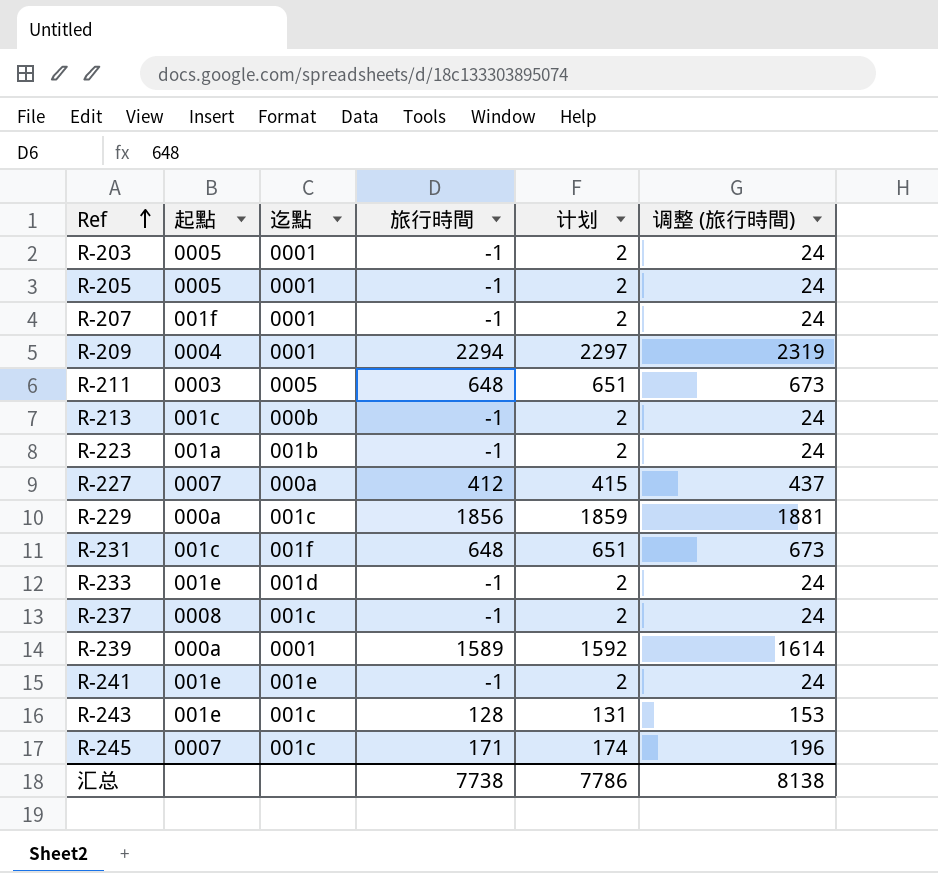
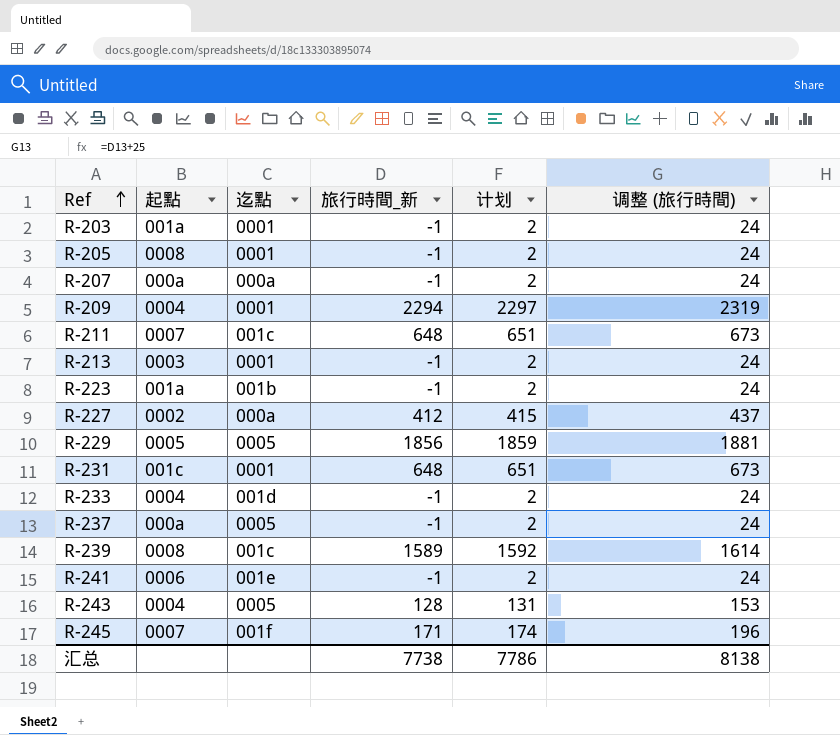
column name: 旅行時間 -> 旅行時間_新
R-203 | 起點: 0005 -> 001a
R-205 | 起點: 0005 -> 0008
R-207 | 起點: 001f -> 000a
R-207 | 迄點: 0001 -> 000a
R-211 | 起點: 0003 -> 0007
R-211 | 迄點: 0005 -> 001c
R-213 | 起點: 001c -> 0003
R-213 | 迄點: 000b -> 0001
R-227 | 起點: 0007 -> 0002
R-229 | 起點: 000a -> 0005
R-229 | 迄點: 001c -> 0005
R-231 | 迄點: 001f -> 0001
R-233 | 起點: 001e -> 0004
R-237 | 起點: 0008 -> 000a
R-237 | 迄點: 001c -> 0005
R-239 | 起點: 000a -> 0008
R-239 | 迄點: 0001 -> 001c
R-241 | 起點: 001e -> 0006
R-243 | 起點: 001e -> 0004
R-243 | 迄點: 001c -> 0005
R-245 | 迄點: 001c -> 001f

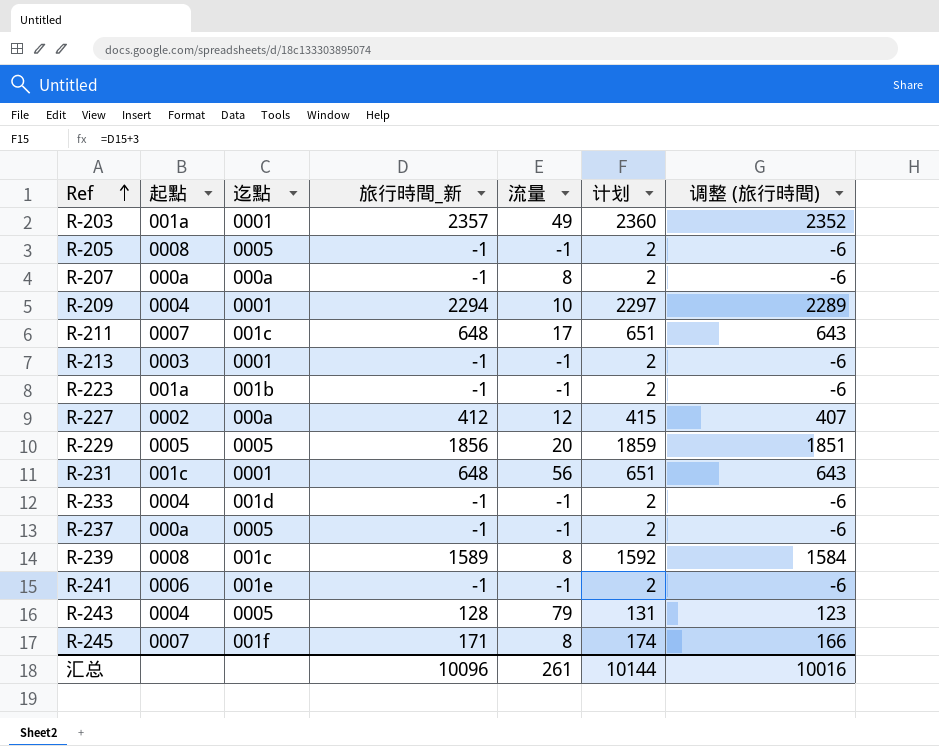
column 流量 | position: none -> 5
column 调整 (旅行時間) | formula: [旅行時間_新] + 25 -> [旅行時間_新] - 5
R-203 | 旅行時間_新: -1 -> 2357
R-203 | 计划: 2 -> 2360
R-205 | 迄點: 0001 -> 0005
汇总 | 旅行時間_新: 7738 -> 10096
汇总 | 计划: 7786 -> 10144
汇总 | 调整 (旅行時間): 8138 -> 10016

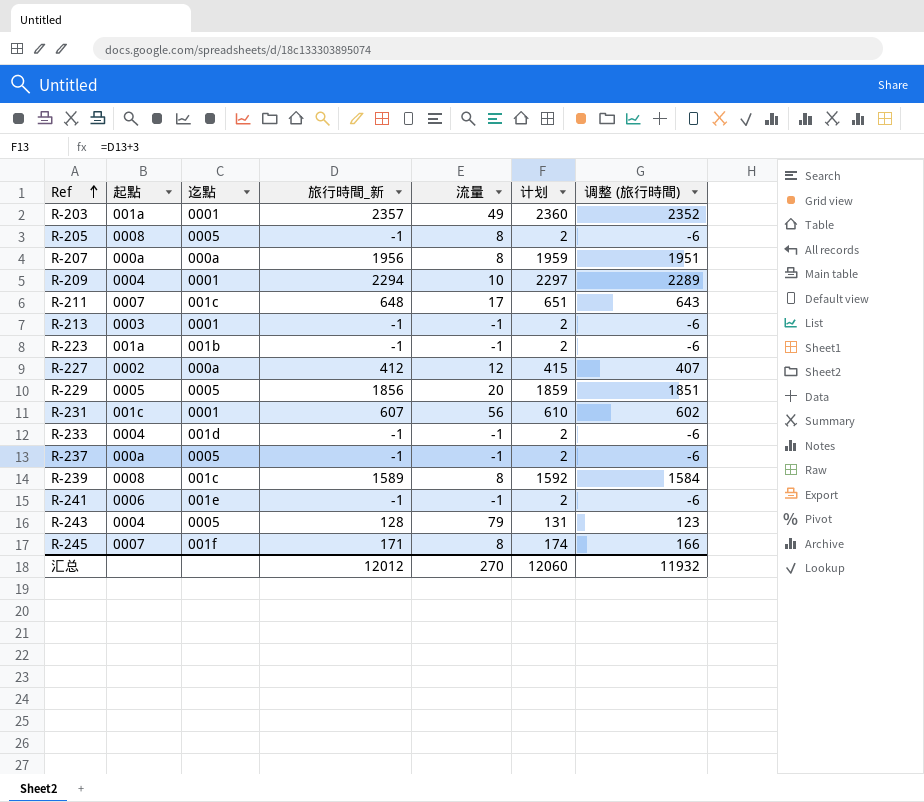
R-205 | 流量: -1 -> 8
R-207 | 旅行時間_新: -1 -> 1956
R-207 | 计划: 2 -> 1959
R-207 | 调整 (旅行時間): -6 -> 1951
R-231 | 旅行時間_新: 648 -> 607
R-231 | 计划: 651 -> 610
R-231 | 调整 (旅行時間): 643 -> 602
汇总 | 旅行時間_新: 10096 -> 12012
汇总 | 流量: 261 -> 270
汇总 | 计划: 10144 -> 12060
汇总 | 调整 (旅行時間): 10016 -> 11932

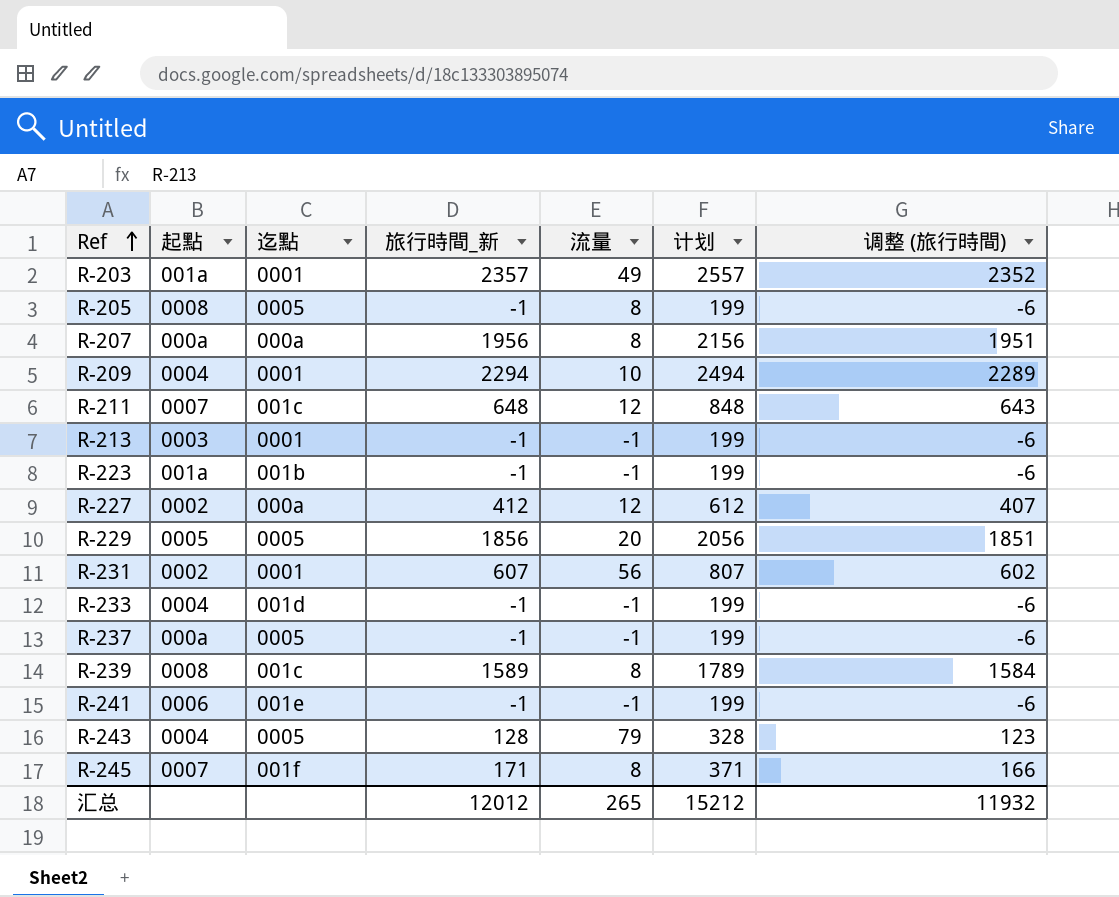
column 计划 | formula: [旅行時間_新] + 3 -> [旅行時間_新] + 200
R-211 | 流量: 17 -> 12
R-231 | 起點: 001c -> 0002
汇总 | 流量: 270 -> 265
汇总 | 计划: 12060 -> 15212

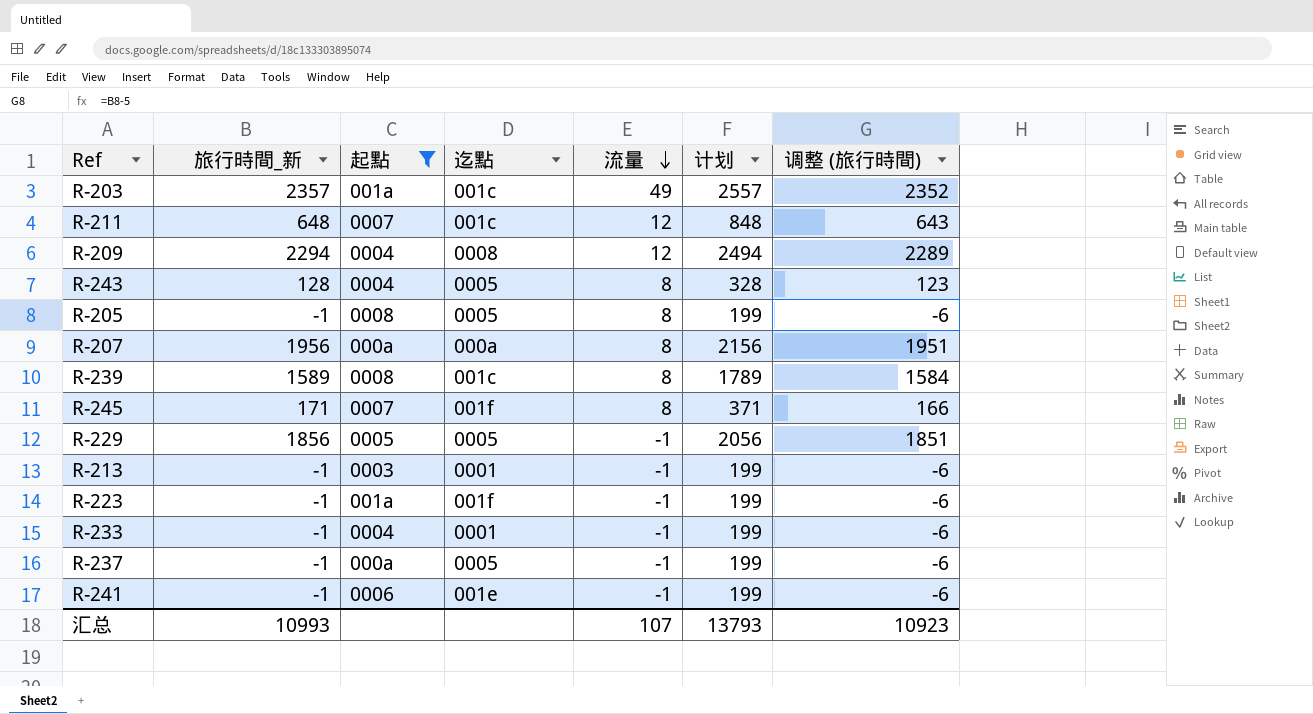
filter: none -> 起點 != 0002
row order: Ref ascending -> 流量 descending
column 旅行時間_新 | position: 4 -> 2
R-203 | 迄點: 0001 -> 001c
R-209 | 迄點: 0001 -> 0008
R-209 | 流量: 10 -> 12
R-243 | 流量: 79 -> 8
R-229 | 流量: 20 -> -1
R-223 | 迄點: 001b -> 001f
R-233 | 迄點: 001d -> 0001
汇总 | 旅行時間_新: 12012 -> 10993
汇总 | 流量: 265 -> 107
汇总 | 计划: 15212 -> 13793
汇总 | 调整 (旅行時間): 11932 -> 10923

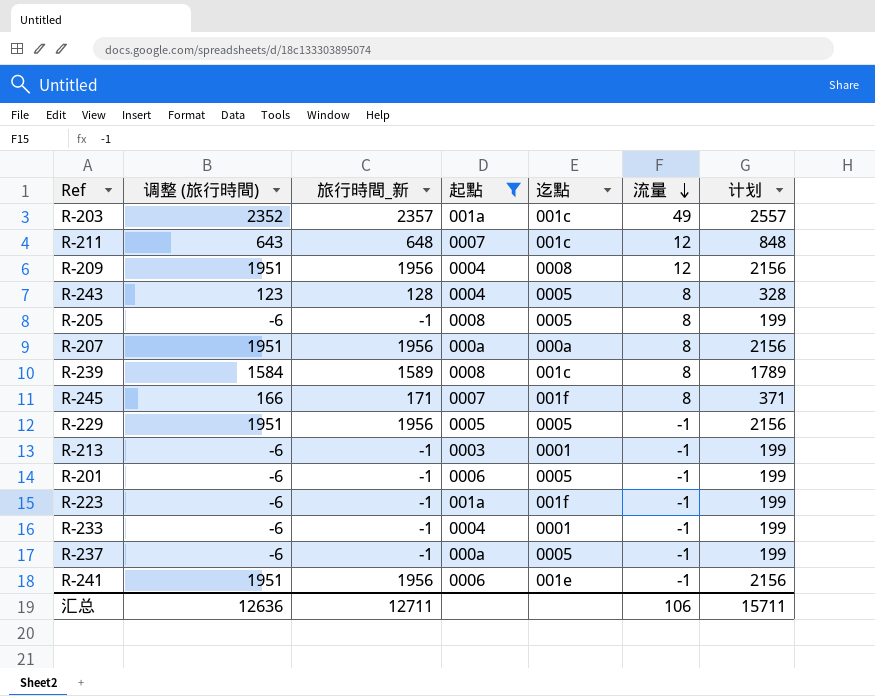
column 调整 (旅行時間) | position: 7 -> 2
R-209 | 调整 (旅行時間): 2289 -> 1951
R-209 | 旅行時間_新: 2294 -> 1956
R-209 | 计划: 2494 -> 2156
R-229 | 调整 (旅行時間): 1851 -> 1951
R-229 | 旅行時間_新: 1856 -> 1956
R-229 | 计划: 2056 -> 2156
row R-201: none -> -6 | -1 | 0006 | 0005 | -1 | 199
R-241 | 调整 (旅行時間): -6 -> 1951
R-241 | 旅行時間_新: -1 -> 1956
R-241 | 计划: 199 -> 2156
汇总 | 调整 (旅行時間): 10923 -> 12636
汇总 | 旅行時間_新: 10993 -> 12711
汇总 | 流量: 107 -> 106
汇总 | 计划: 13793 -> 15711

